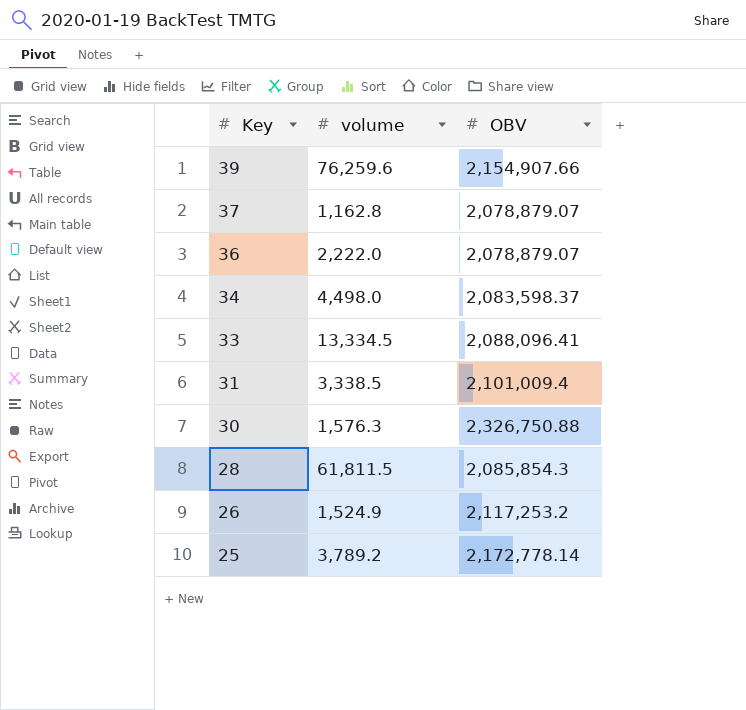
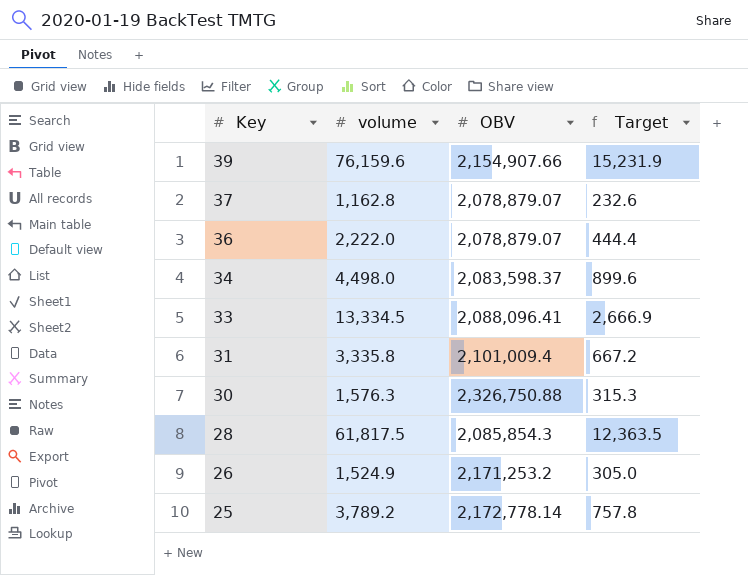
column Target | formula: none -> [volume] * 0.2
39 | volume: 76,259.6 -> 76,159.6
31 | volume: 3,338.5 -> 3,335.8
28 | volume: 61,811.5 -> 61,817.5
26 | OBV: 2,117,253.2 -> 2,171,253.2

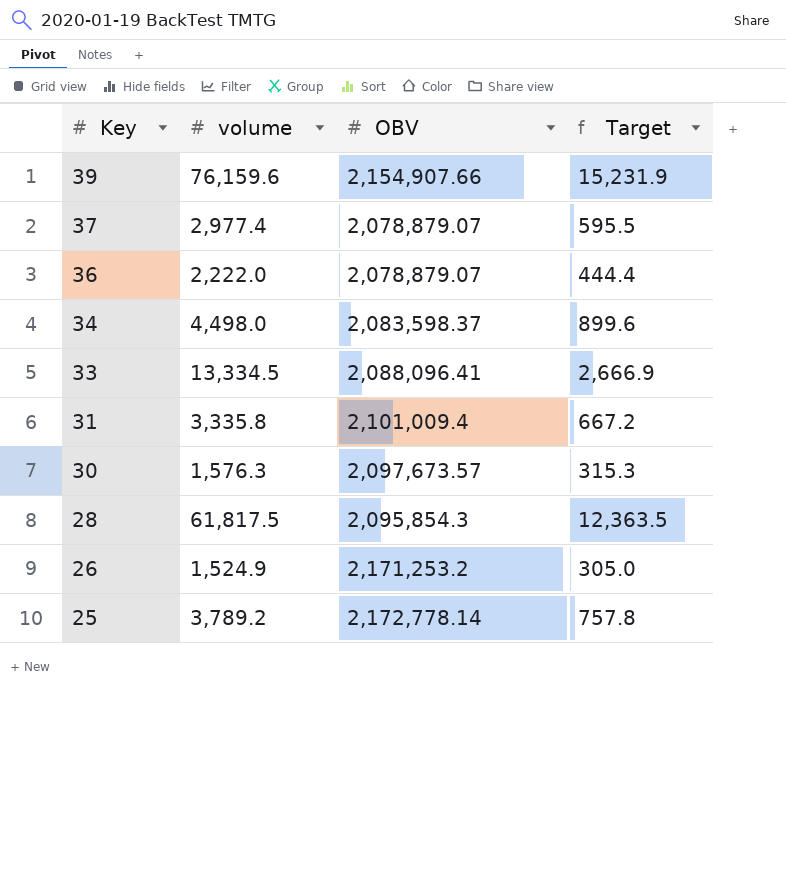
37 | volume: 1,162.8 -> 2,977.4
37 | Target: 232.6 -> 595.5
30 | OBV: 2,326,750.88 -> 2,097,673.57
28 | OBV: 2,085,854.3 -> 2,095,854.3

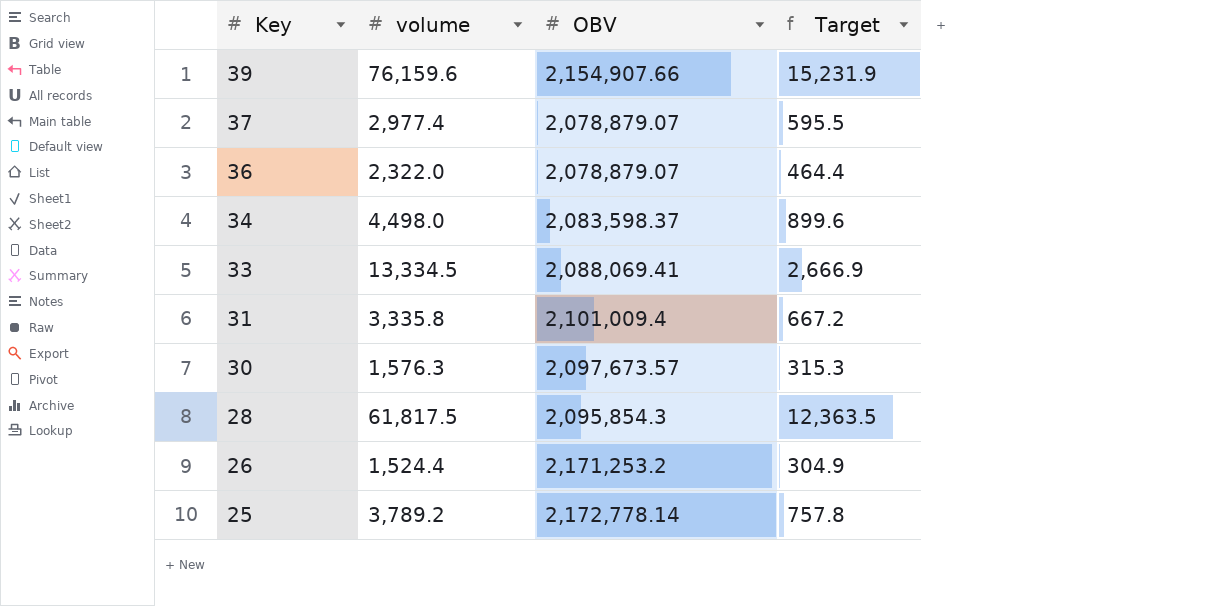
36 | volume: 2,222.0 -> 2,322.0
36 | Target: 444.4 -> 464.4
33 | OBV: 2,088,096.41 -> 2,088,069.41
26 | volume: 1,524.9 -> 1,524.4
26 | Target: 305.0 -> 304.9

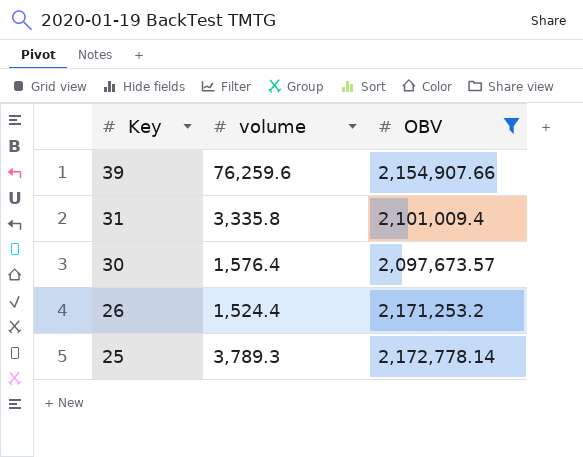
filter: none -> OBV >= 2,097,673.57
column Target | formula: [volume] * 0.2 -> none
39 | volume: 76,159.6 -> 76,259.6
30 | volume: 1,576.3 -> 1,576.4
25 | volume: 3,789.2 -> 3,789.3

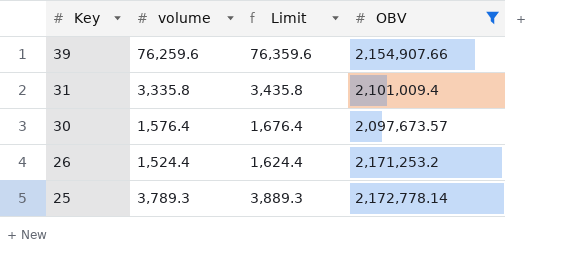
column Limit | formula: none -> [volume] + 100

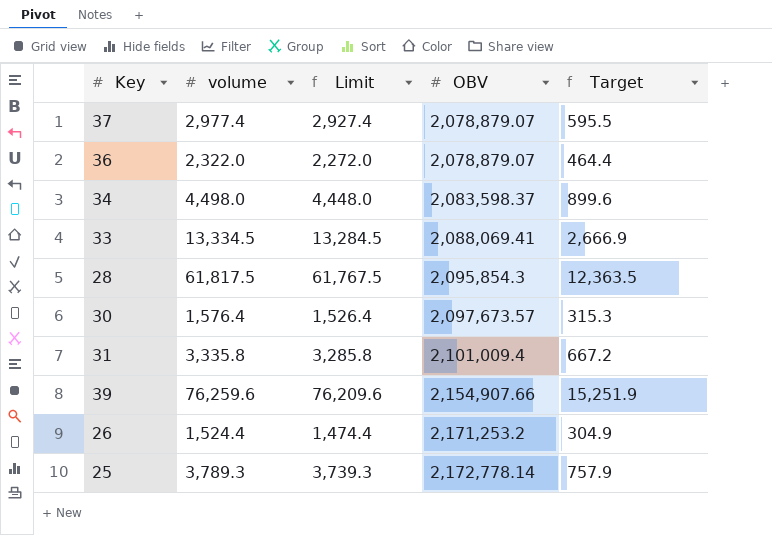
filter: OBV >= 2,097,673.57 -> none
row order: Key descending -> OBV ascending
column Limit | formula: [volume] + 100 -> [volume] - 50
column Target | formula: none -> [volume] * 0.2

